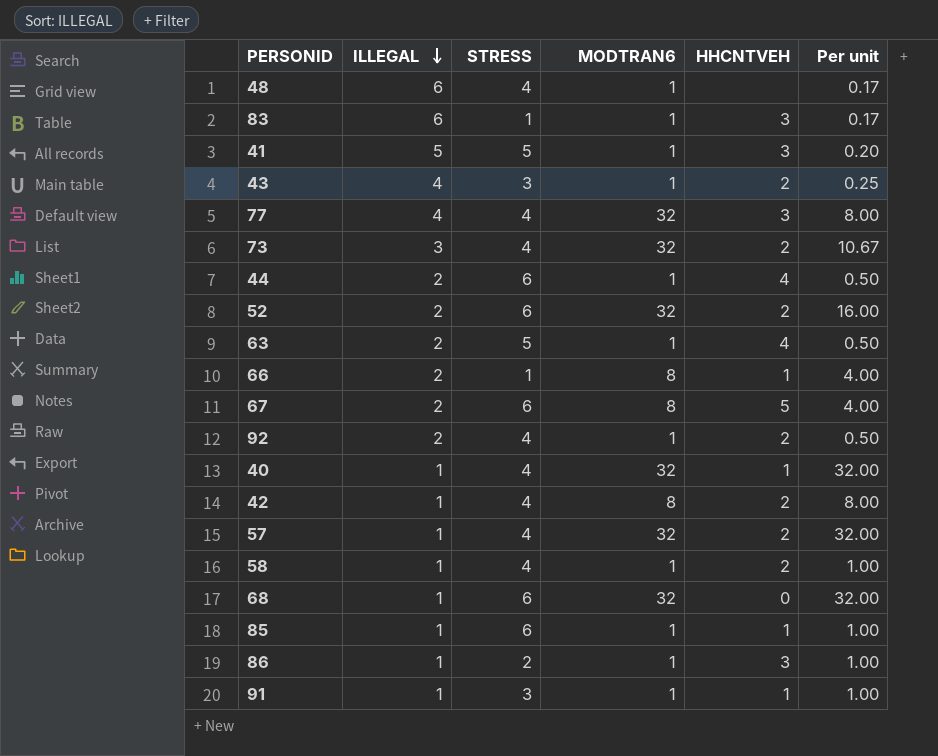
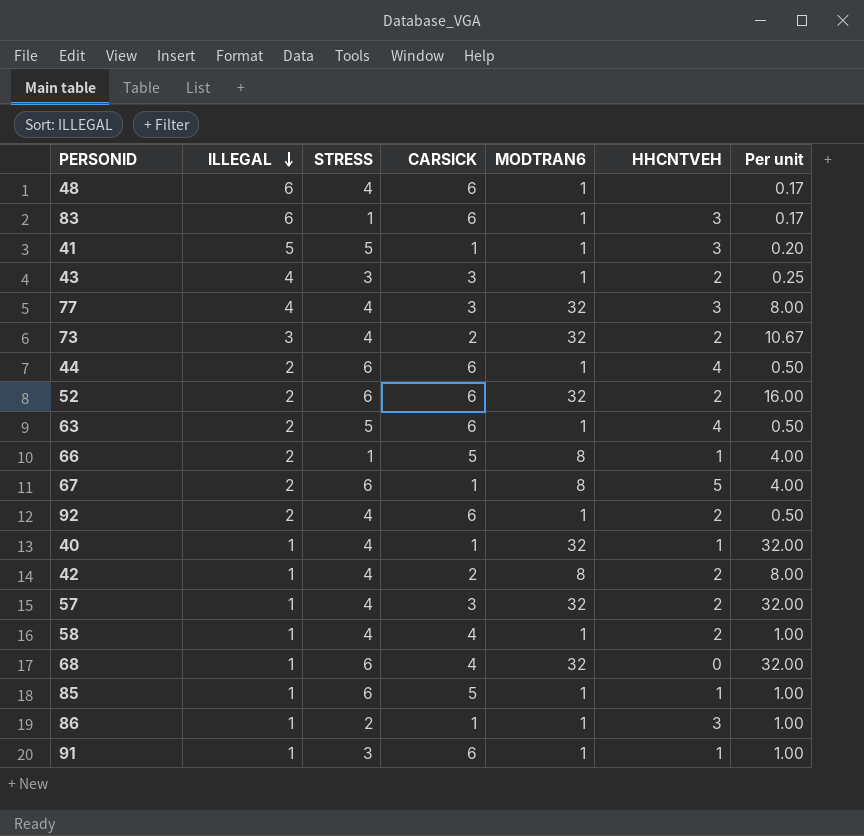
column CARSICK | position: none -> 4

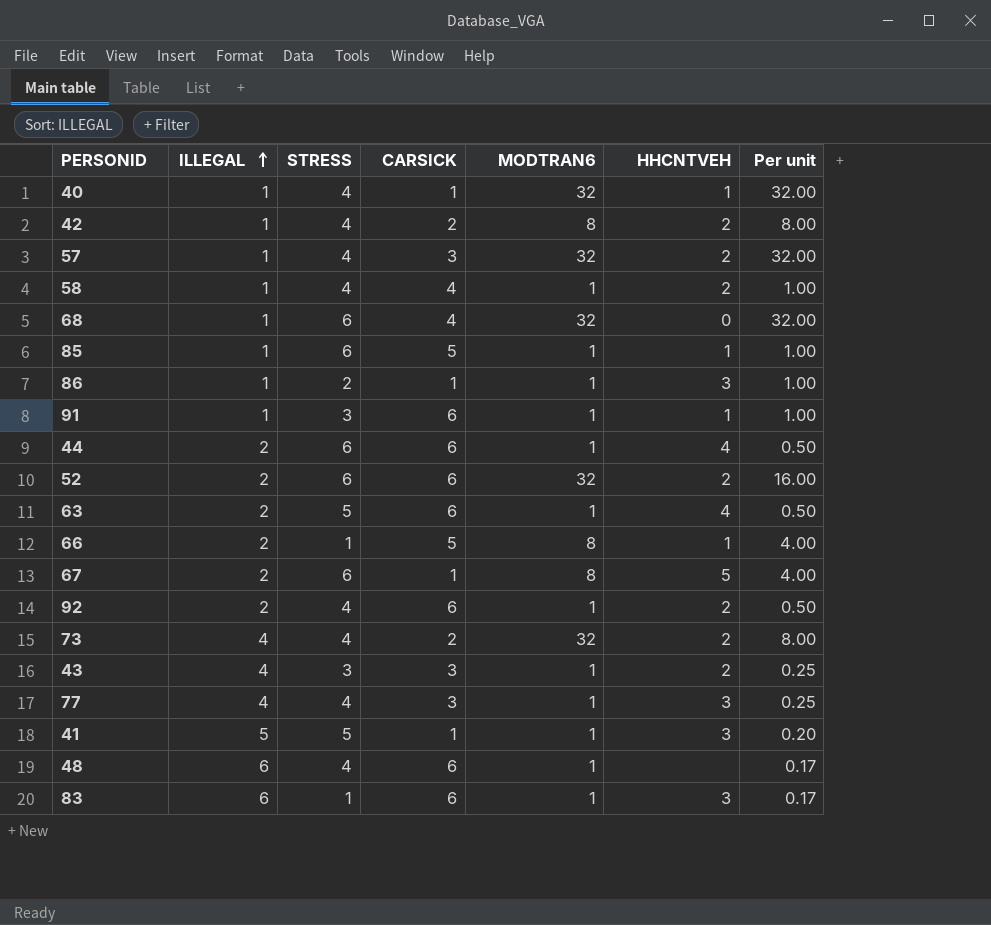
row order: ILLEGAL descending -> ILLEGAL ascending
73 | ILLEGAL: 3 -> 4
73 | Per unit: 10.67 -> 8.00
77 | MODTRAN6: 32 -> 1
77 | Per unit: 8.00 -> 0.25

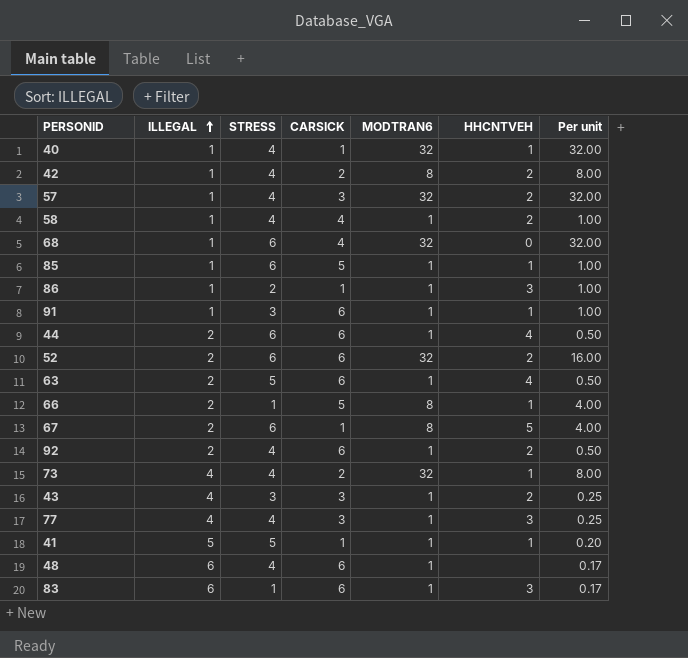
73 | HHCNTVEH: 2 -> 1
41 | HHCNTVEH: 3 -> 1

